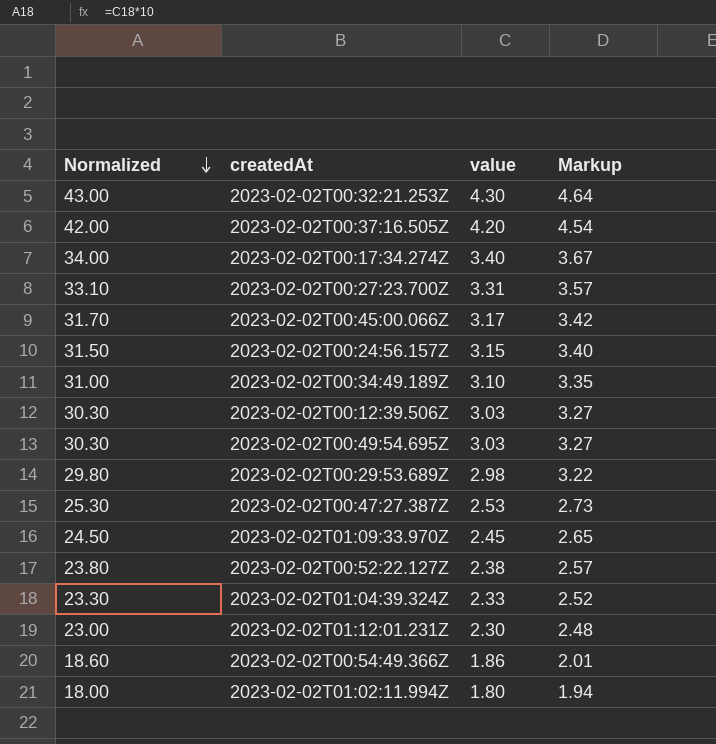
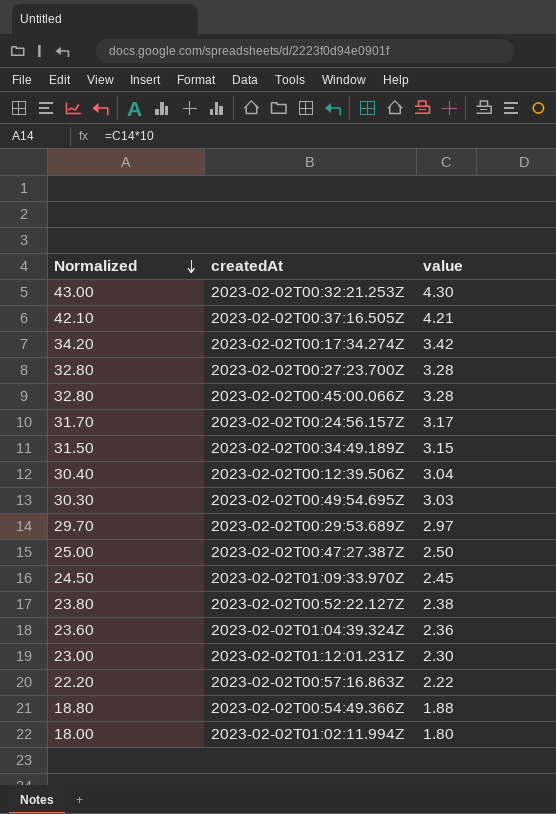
column Markup | formula: [value] * 1.08 -> none
2023-02-02T00:37:16.505Z | Normalized: 42.00 -> 42.10
2023-02-02T00:37:16.505Z | value: 4.20 -> 4.21
2023-02-02T00:17:34.274Z | Normalized: 34.00 -> 34.20
2023-02-02T00:17:34.274Z | value: 3.40 -> 3.42
2023-02-02T00:27:23.700Z | Normalized: 33.10 -> 32.80
2023-02-02T00:27:23.700Z | value: 3.31 -> 3.28
2023-02-02T00:45:00.066Z | Normalized: 31.70 -> 32.80
2023-02-02T00:45:00.066Z | value: 3.17 -> 3.28
2023-02-02T00:24:56.157Z | Normalized: 31.50 -> 31.70
2023-02-02T00:24:56.157Z | value: 3.15 -> 3.17
2023-02-02T00:34:49.189Z | Normalized: 31.00 -> 31.50
2023-02-02T00:34:49.189Z | value: 3.10 -> 3.15
2023-02-02T00:12:39.506Z | Normalized: 30.30 -> 30.40
2023-02-02T00:12:39.506Z | value: 3.03 -> 3.04
2023-02-02T00:29:53.689Z | Normalized: 29.80 -> 29.70
2023-02-02T00:29:53.689Z | value: 2.98 -> 2.97
2023-02-02T00:47:27.387Z | Normalized: 25.30 -> 25.00
2023-02-02T00:47:27.387Z | value: 2.53 -> 2.50
2023-02-02T01:04:39.324Z | Normalized: 23.30 -> 23.60
2023-02-02T01:04:39.324Z | value: 2.33 -> 2.36
row 2023-02-02T00:57:16.863Z: none -> 22.20 | 2.22
2023-02-02T00:54:49.366Z | Normalized: 18.60 -> 18.80
2023-02-02T00:54:49.366Z | value: 1.86 -> 1.88

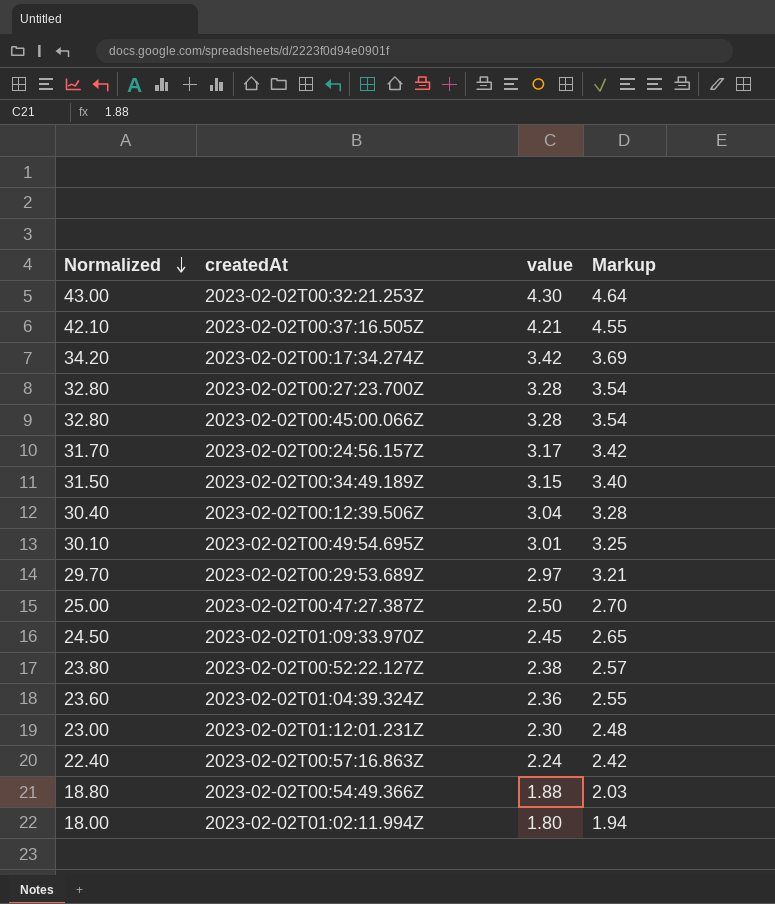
column Markup | formula: none -> [value] * 1.08
2023-02-02T00:49:54.695Z | Normalized: 30.30 -> 30.10
2023-02-02T00:49:54.695Z | value: 3.03 -> 3.01
2023-02-02T00:57:16.863Z | Normalized: 22.20 -> 22.40
2023-02-02T00:57:16.863Z | value: 2.22 -> 2.24

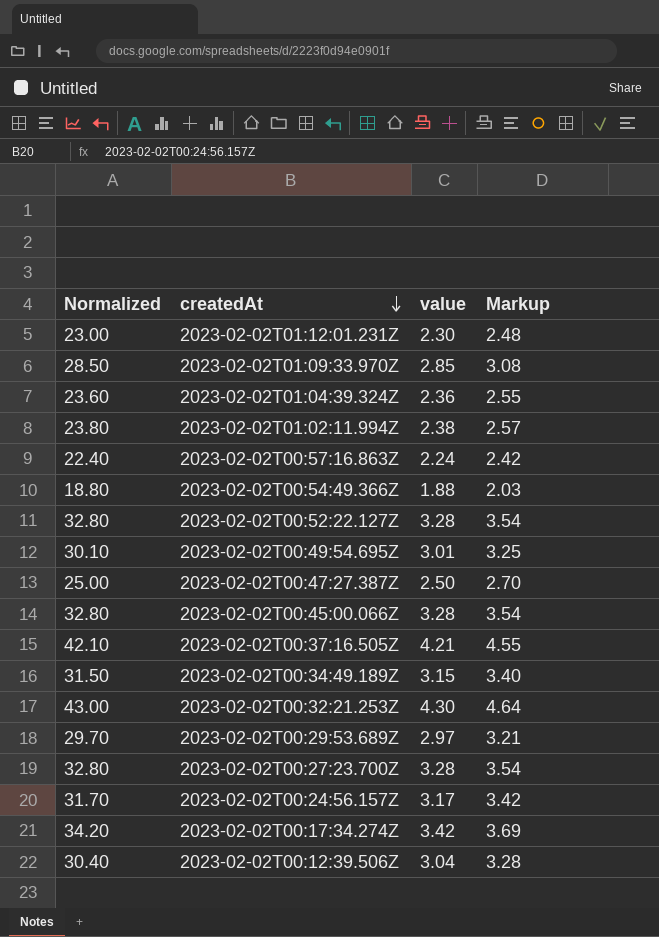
row order: Normalized descending -> createdAt descending
2023-02-02T01:09:33.970Z | Normalized: 24.50 -> 28.50
2023-02-02T01:09:33.970Z | value: 2.45 -> 2.85
2023-02-02T01:09:33.970Z | Markup: 2.65 -> 3.08
2023-02-02T01:02:11.994Z | Normalized: 18.00 -> 23.80
2023-02-02T01:02:11.994Z | value: 1.80 -> 2.38
2023-02-02T01:02:11.994Z | Markup: 1.94 -> 2.57
2023-02-02T00:52:22.127Z | Normalized: 23.80 -> 32.80
2023-02-02T00:52:22.127Z | value: 2.38 -> 3.28
2023-02-02T00:52:22.127Z | Markup: 2.57 -> 3.54

